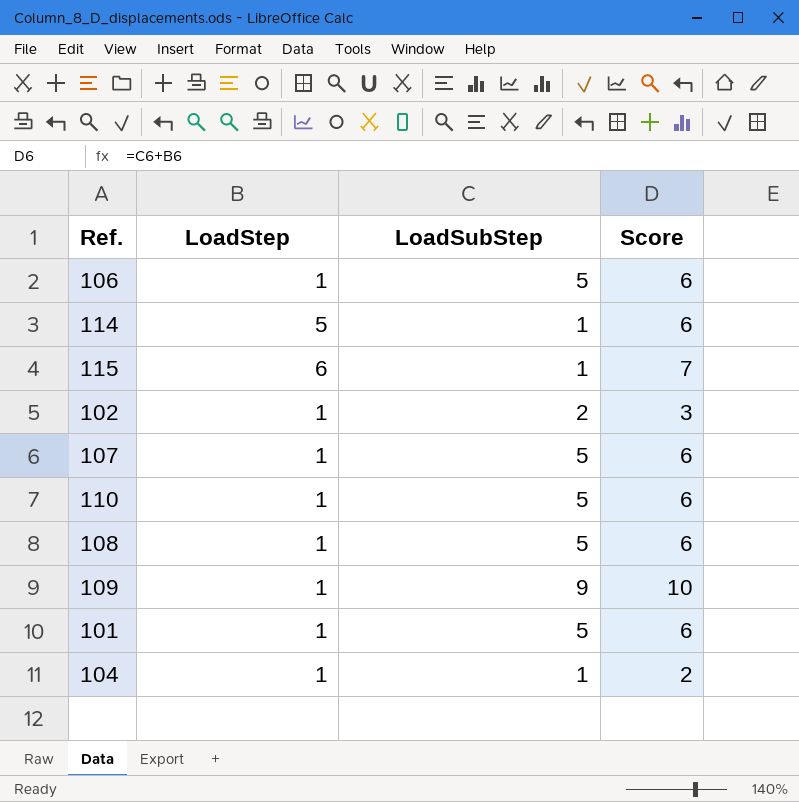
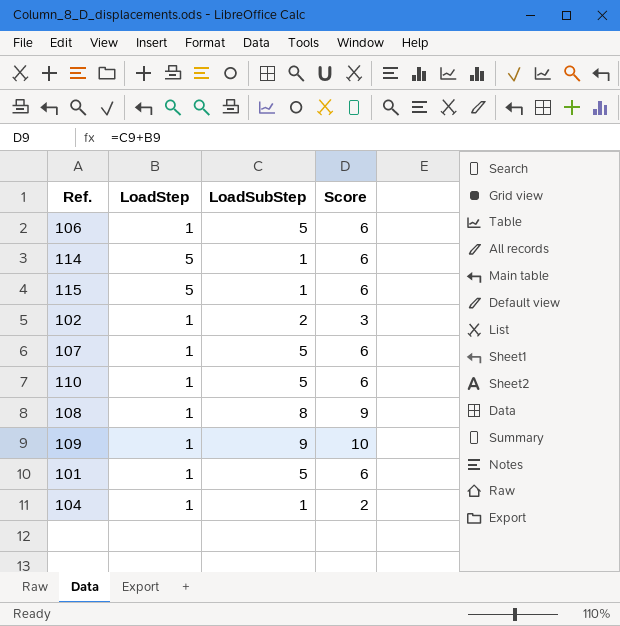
115 | LoadStep: 6 -> 5
115 | Score: 7 -> 6
108 | LoadSubStep: 5 -> 8
108 | Score: 6 -> 9

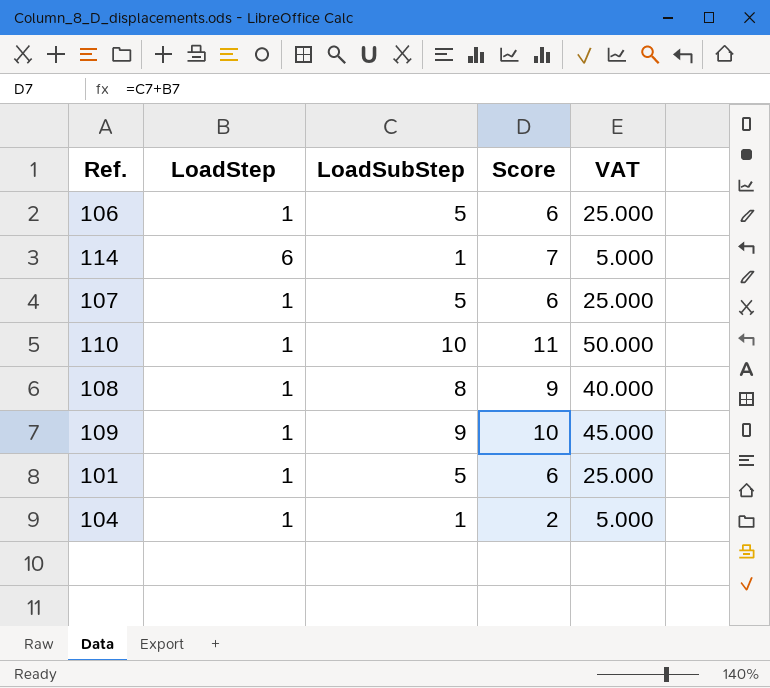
column VAT | formula: none -> [LoadSubStep] * 5
row 115: 5 | 1 | 6 -> none
row 102: 1 | 2 | 3 -> none
114 | LoadStep: 5 -> 6
114 | Score: 6 -> 7
110 | LoadSubStep: 5 -> 10
110 | Score: 6 -> 11

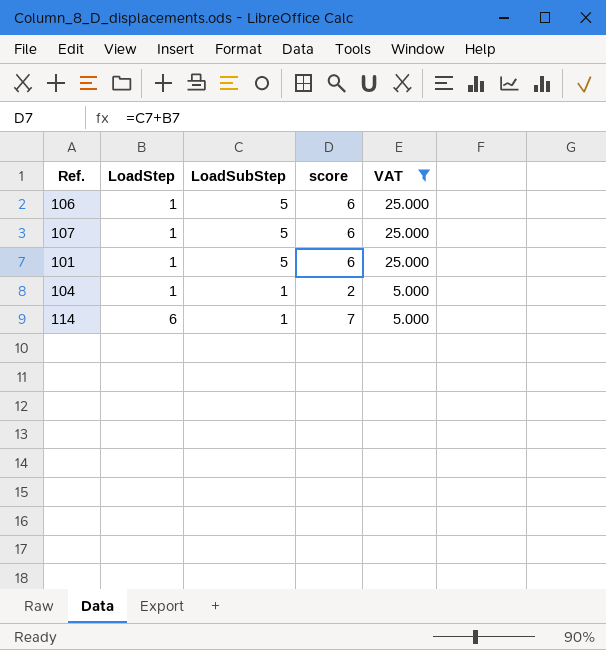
filter: none -> VAT <= 25.000
row order: none -> LoadStep ascending
column name: Score -> score

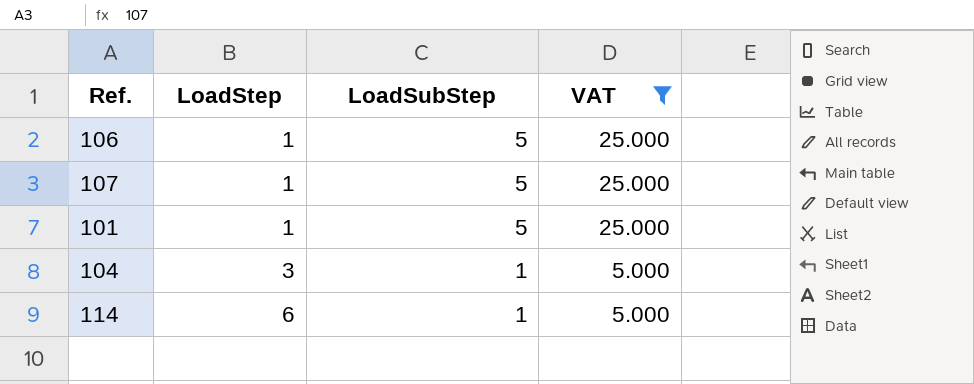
column score | formula: [LoadStep] + [LoadSubStep] -> none
104 | LoadStep: 1 -> 3

